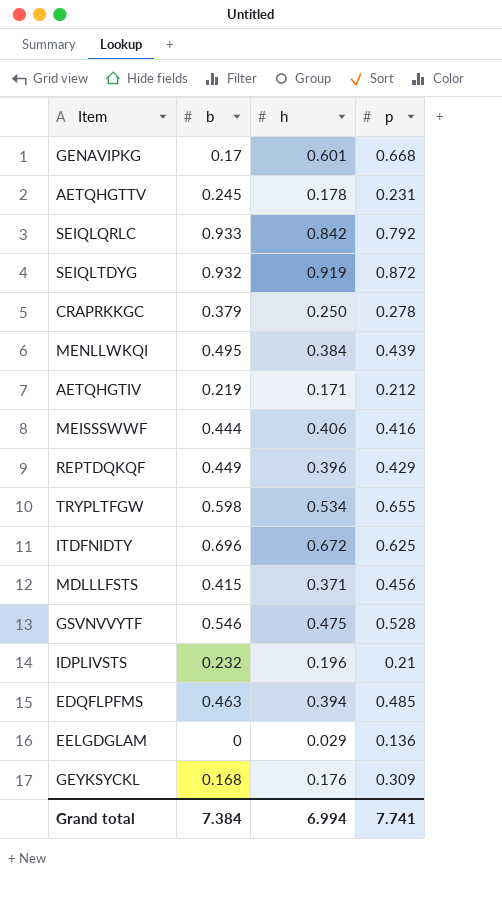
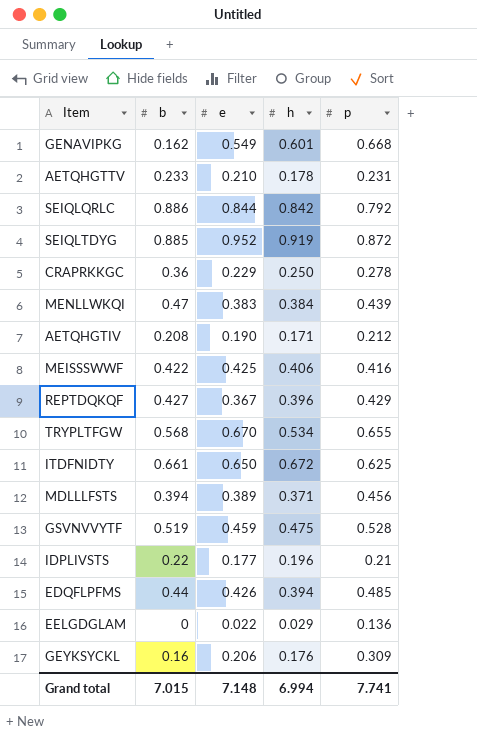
column e | position: none -> 3
GENAVIPKG | b: 0.17 -> 0.162
AETQHGTTV | b: 0.245 -> 0.233
SEIQLQRLC | b: 0.933 -> 0.886
SEIQLTDYG | b: 0.932 -> 0.885
CRAPRKKGC | b: 0.379 -> 0.36
MENLLWKQI | b: 0.495 -> 0.47
AETQHGTIV | b: 0.219 -> 0.208
MEISSSWWF | b: 0.444 -> 0.422
REPTDQKQF | b: 0.449 -> 0.427
TRYPLTFGW | b: 0.598 -> 0.568
ITDFNIDTY | b: 0.696 -> 0.661
MDLLLFSTS | b: 0.415 -> 0.394
GSVNVVYTF | b: 0.546 -> 0.519
IDPLIVSTS | b: 0.232 -> 0.22
EDQFLPFMS | b: 0.463 -> 0.44
GEYKSYCKL | b: 0.168 -> 0.16
Grand total | b: 7.384 -> 7.015

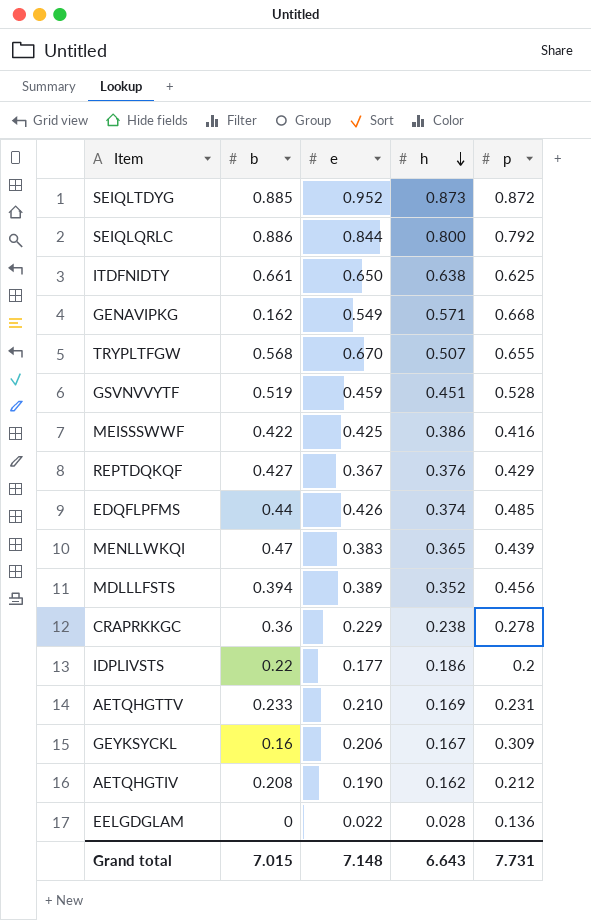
row order: none -> h descending
SEIQLTDYG | h: 0.919 -> 0.873
SEIQLQRLC | h: 0.842 -> 0.800
ITDFNIDTY | h: 0.672 -> 0.638
GENAVIPKG | h: 0.601 -> 0.571
TRYPLTFGW | h: 0.534 -> 0.507
GSVNVVYTF | h: 0.475 -> 0.451
MEISSSWWF | h: 0.406 -> 0.386
REPTDQKQF | h: 0.396 -> 0.376
EDQFLPFMS | h: 0.394 -> 0.374
MENLLWKQI | h: 0.384 -> 0.365
MDLLLFSTS | h: 0.371 -> 0.352
CRAPRKKGC | h: 0.250 -> 0.238
IDPLIVSTS | h: 0.196 -> 0.186
IDPLIVSTS | p: 0.21 -> 0.2
AETQHGTTV | h: 0.178 -> 0.169
GEYKSYCKL | h: 0.176 -> 0.167
AETQHGTIV | h: 0.171 -> 0.162
EELGDGLAM | h: 0.029 -> 0.028
Grand total | h: 6.994 -> 6.643
Grand total | p: 7.741 -> 7.731

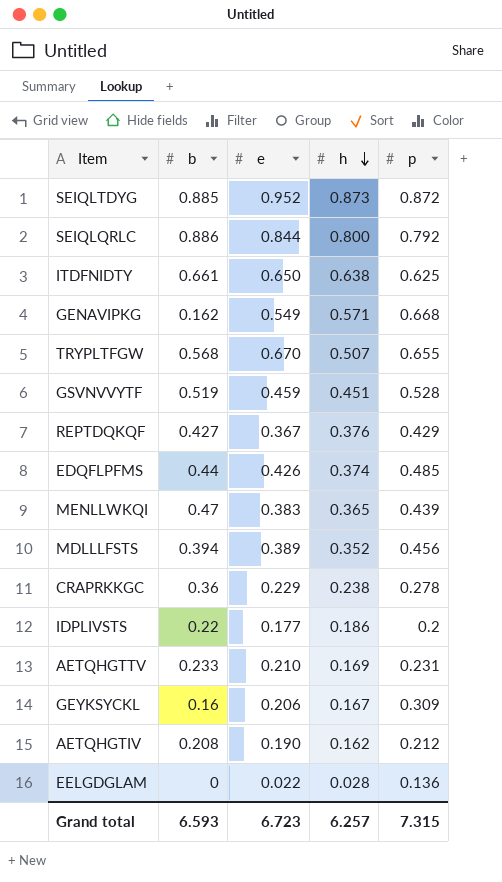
row MEISSSWWF: 0.422 | 0.425 | 0.386 | 0.416 -> none
Grand total | b: 7.015 -> 6.593
Grand total | e: 7.148 -> 6.723
Grand total | h: 6.643 -> 6.257
Grand total | p: 7.731 -> 7.315

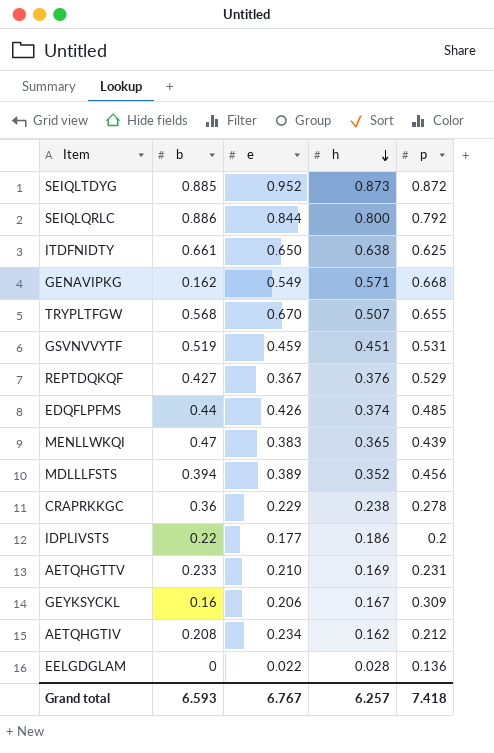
GSVNVVYTF | p: 0.528 -> 0.531
REPTDQKQF | p: 0.429 -> 0.529
AETQHGTIV | e: 0.190 -> 0.234
Grand total | e: 6.723 -> 6.767
Grand total | p: 7.315 -> 7.418

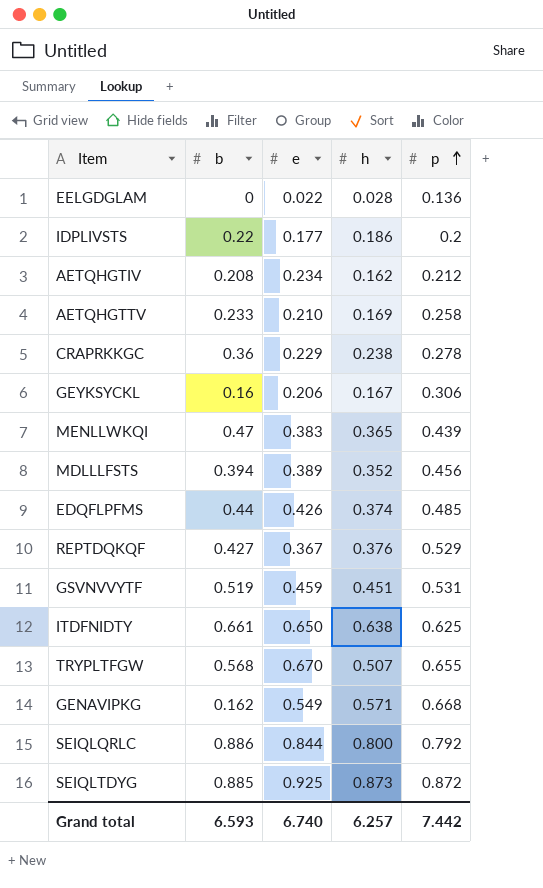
row order: h descending -> p ascending
AETQHGTTV | p: 0.231 -> 0.258
GEYKSYCKL | p: 0.309 -> 0.306
SEIQLTDYG | e: 0.952 -> 0.925
Grand total | e: 6.767 -> 6.740
Grand total | p: 7.418 -> 7.442

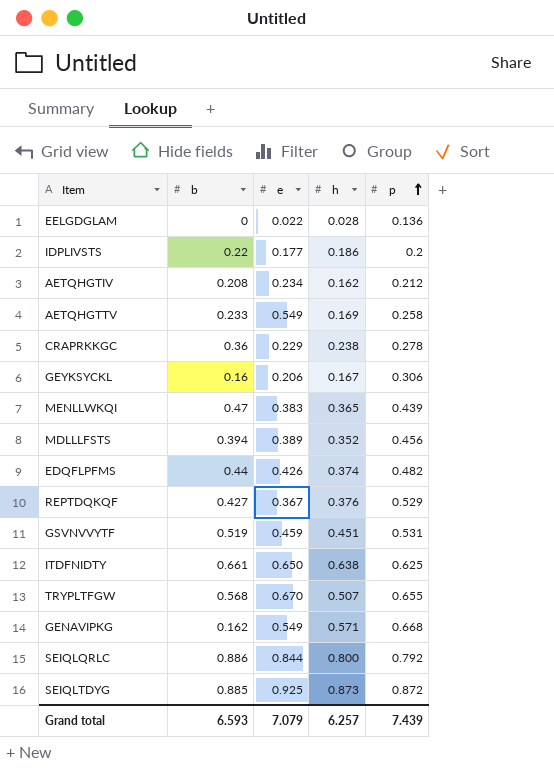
AETQHGTTV | e: 0.210 -> 0.549
EDQFLPFMS | p: 0.485 -> 0.482
Grand total | e: 6.740 -> 7.079
Grand total | p: 7.442 -> 7.439

